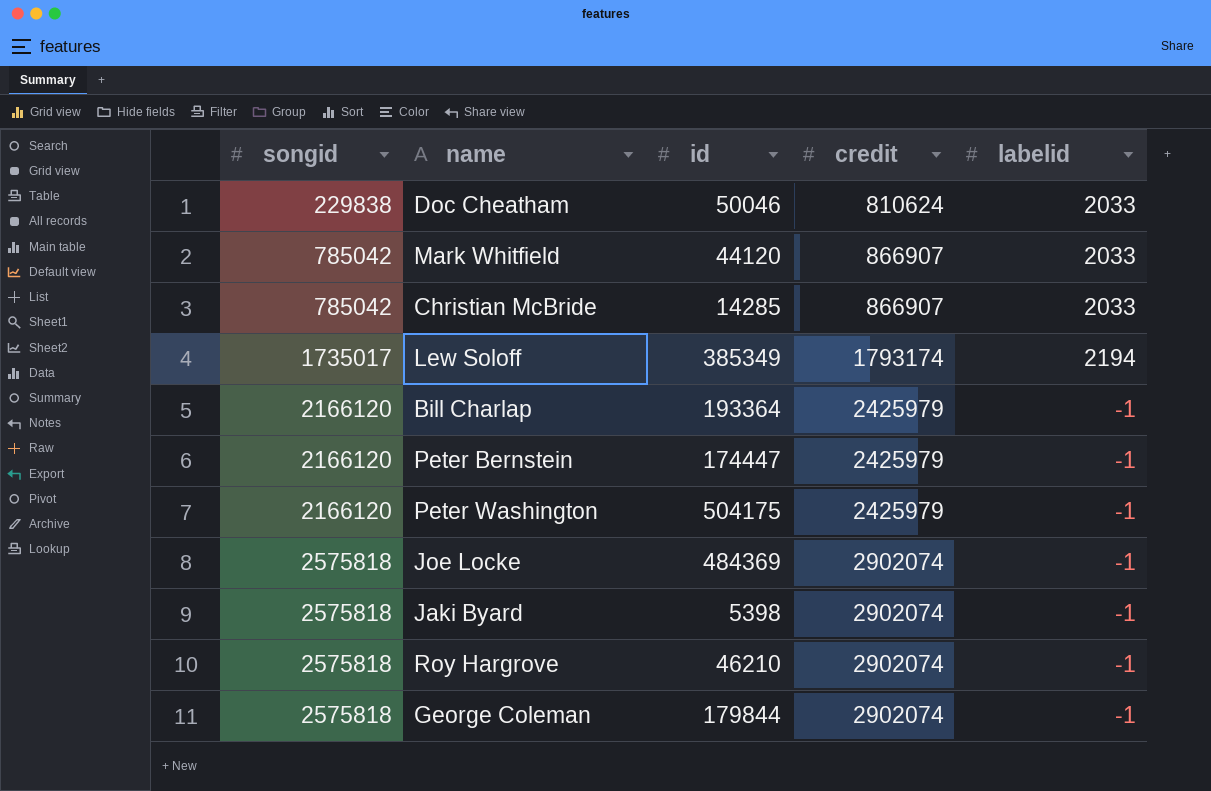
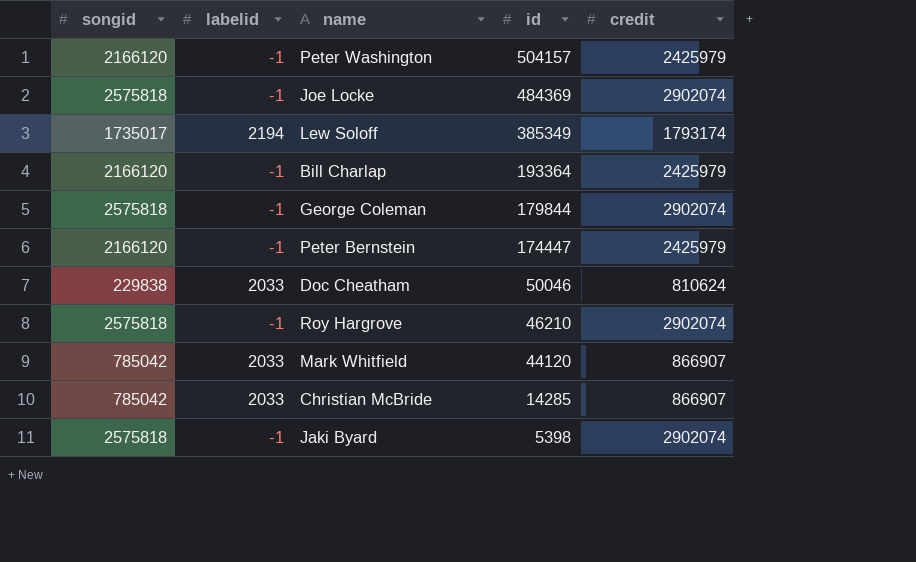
row order: songid ascending -> id descending
column labelid | position: 5 -> 2
Peter Washington | id: 504175 -> 504157

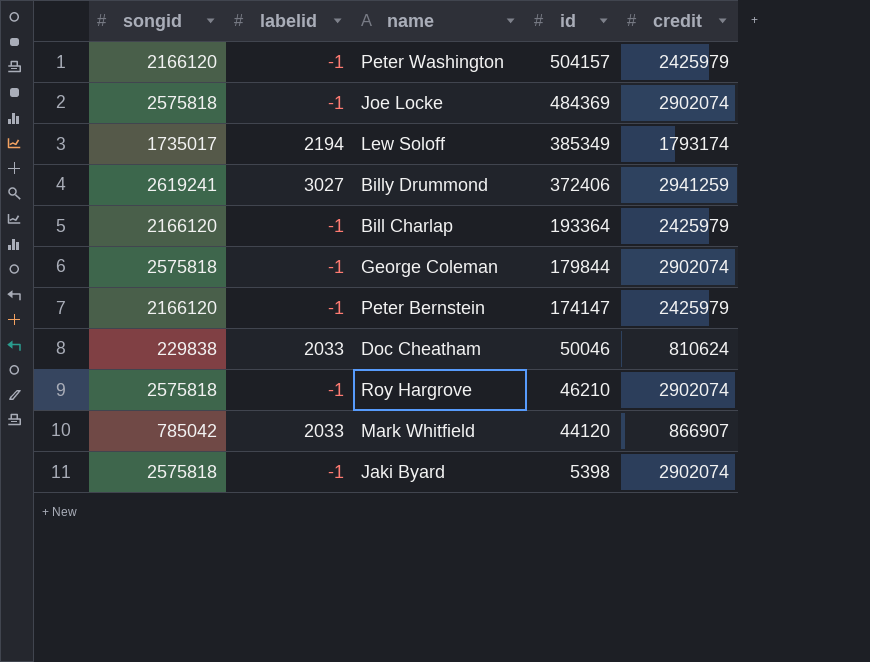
row Christian McBride: 785042 | 2033 | 14285 | 866907 -> none
row Billy Drummond: none -> 2619241 | 3027 | 372406 | 2941259
Peter Bernstein | id: 174447 -> 174147

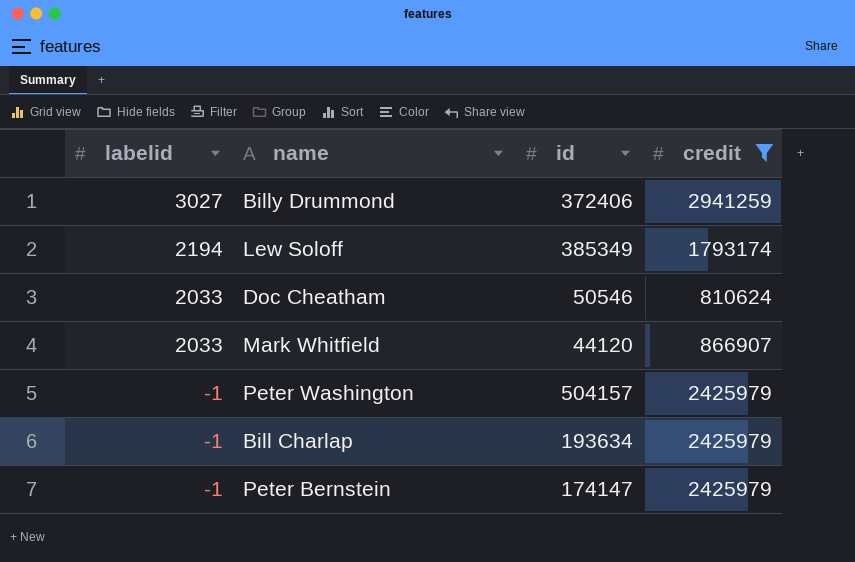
filter: none -> credit != 2902074
row order: id descending -> labelid descending
column songid | position: 1 -> none
Doc Cheatham | id: 50046 -> 50546
Bill Charlap | id: 193364 -> 193634

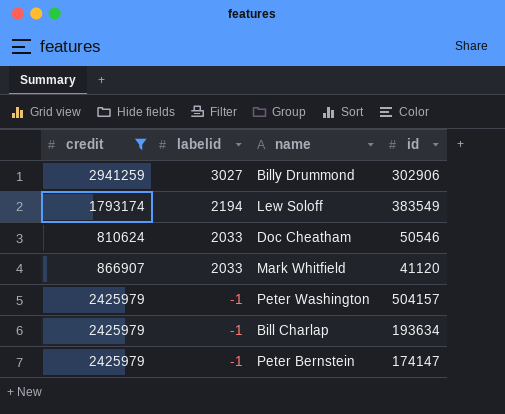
column credit | position: 4 -> 1
Billy Drummond | id: 372406 -> 302906
Lew Soloff | id: 385349 -> 383549
Mark Whitfield | id: 44120 -> 41120

